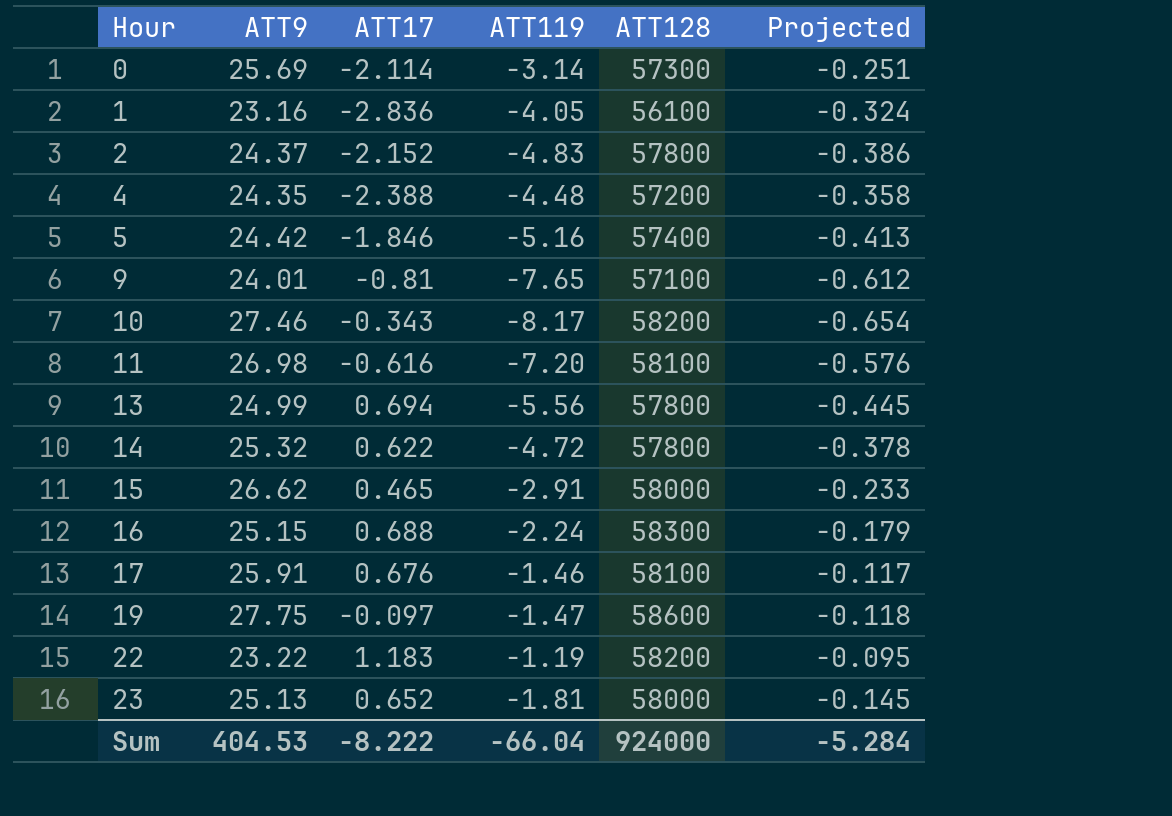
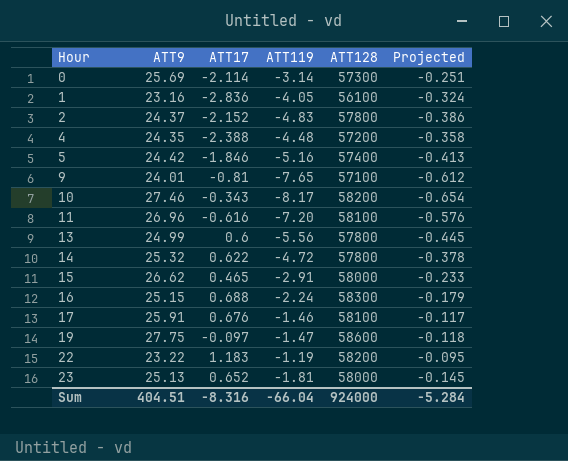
11 | ATT9: 26.98 -> 26.96
13 | ATT17: 0.694 -> 0.6
Sum | ATT9: 404.53 -> 404.51
Sum | ATT17: -8.222 -> -8.316

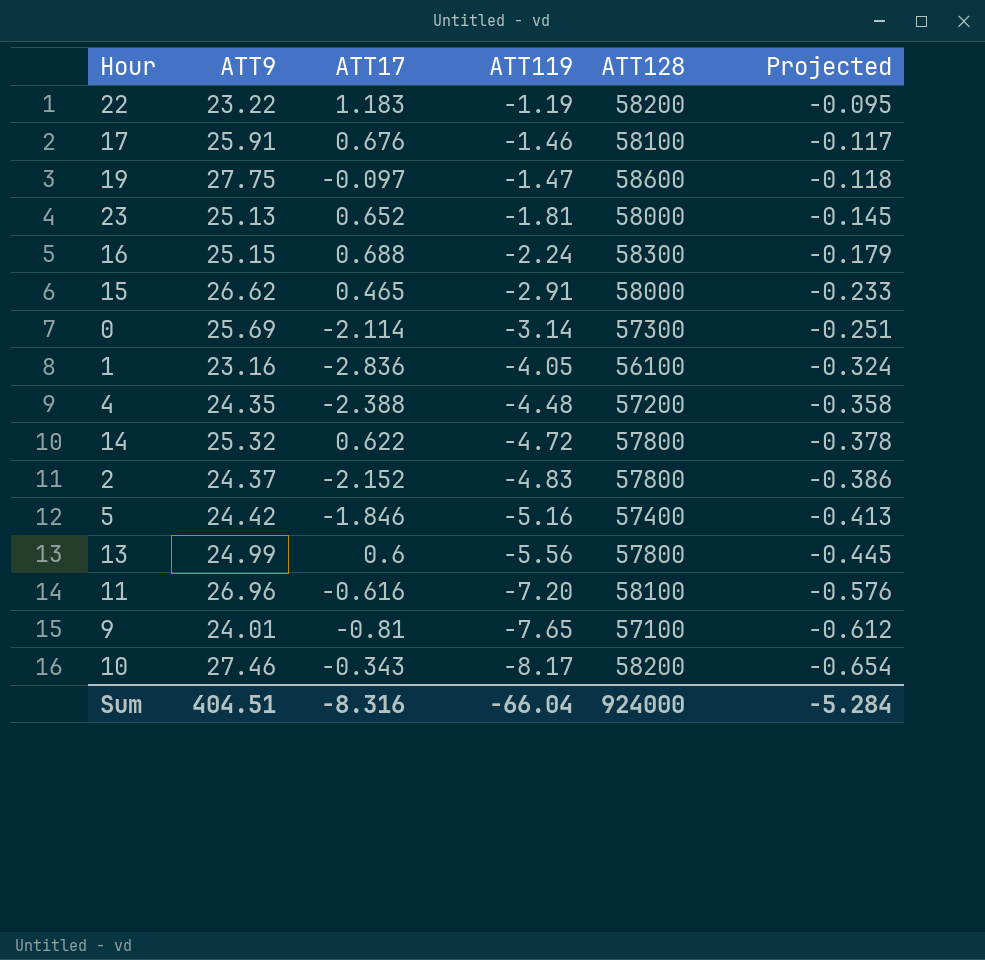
row order: Hour ascending -> ATT119 descending

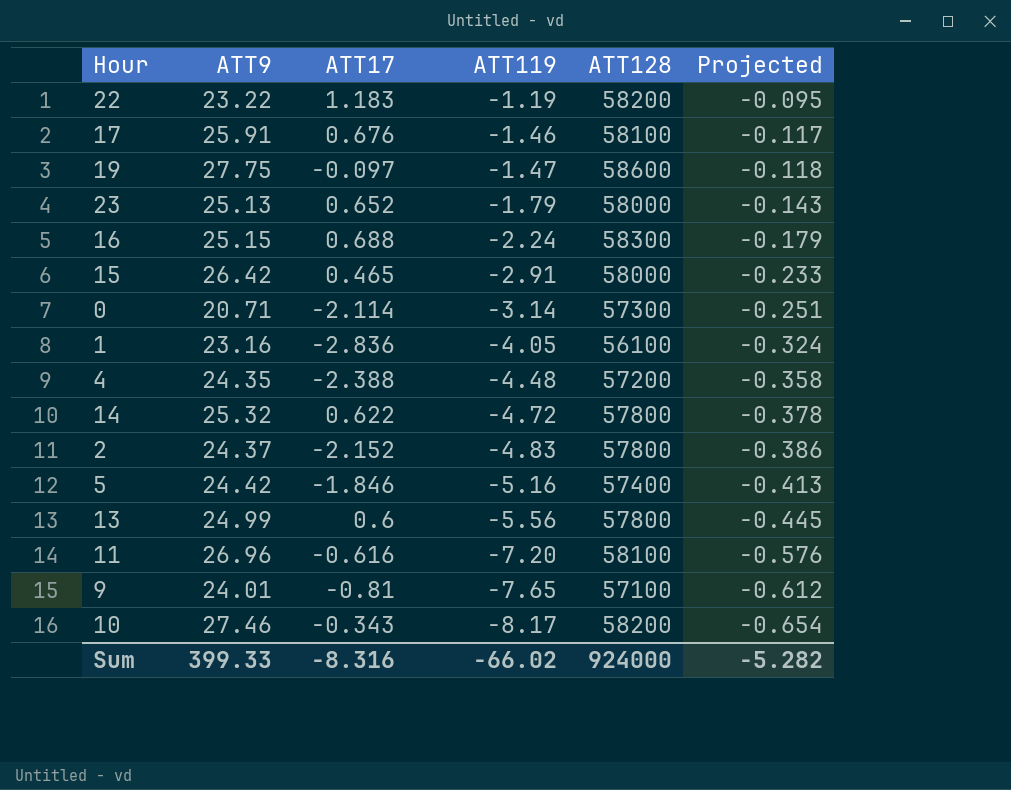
23 | ATT119: -1.81 -> -1.79
23 | Projected: -0.145 -> -0.143
15 | ATT9: 26.62 -> 26.42
0 | ATT9: 25.69 -> 20.71
Sum | ATT9: 404.51 -> 399.33
Sum | ATT119: -66.04 -> -66.02
Sum | Projected: -5.284 -> -5.282

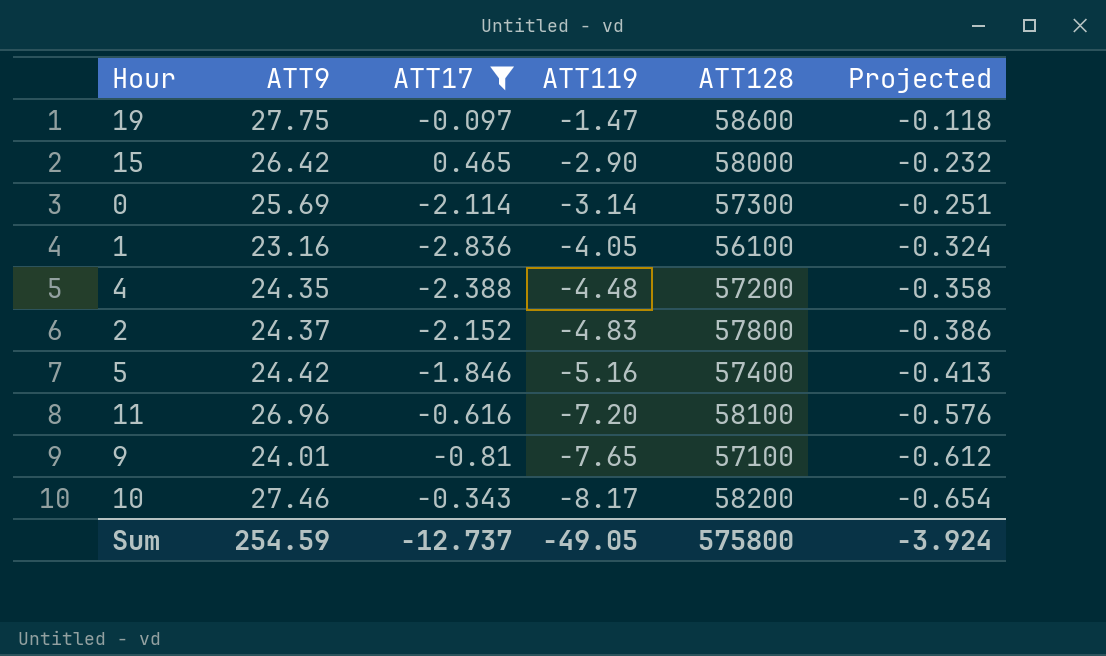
filter: none -> ATT17 <= 0.465
15 | ATT119: -2.91 -> -2.90
15 | Projected: -0.233 -> -0.232
0 | ATT9: 20.71 -> 25.69
Sum | ATT9: 399.33 -> 254.59
Sum | ATT17: -8.316 -> -12.737
Sum | ATT119: -66.02 -> -49.05
Sum | ATT128: 924000 -> 575800
Sum | Projected: -5.282 -> -3.924

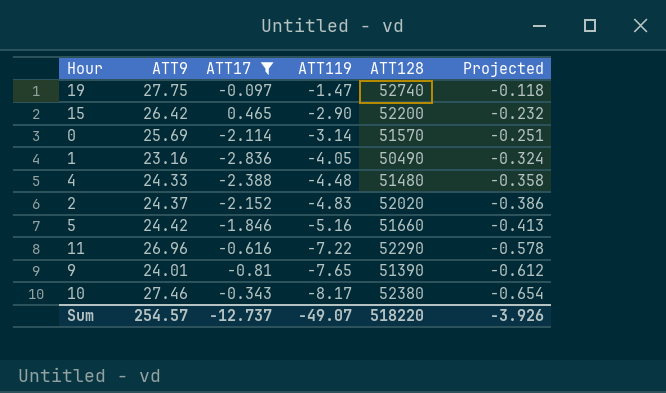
19 | ATT128: 58600 -> 52740
15 | ATT128: 58000 -> 52200
0 | ATT128: 57300 -> 51570
1 | ATT128: 56100 -> 50490
4 | ATT9: 24.35 -> 24.33
4 | ATT128: 57200 -> 51480
2 | ATT128: 57800 -> 52020
5 | ATT128: 57400 -> 51660
11 | ATT119: -7.20 -> -7.22
11 | ATT128: 58100 -> 52290
11 | Projected: -0.576 -> -0.578
9 | ATT128: 57100 -> 51390
10 | ATT128: 58200 -> 52380
Sum | ATT9: 254.59 -> 254.57
Sum | ATT119: -49.05 -> -49.07
Sum | ATT128: 575800 -> 518220
Sum | Projected: -3.924 -> -3.926

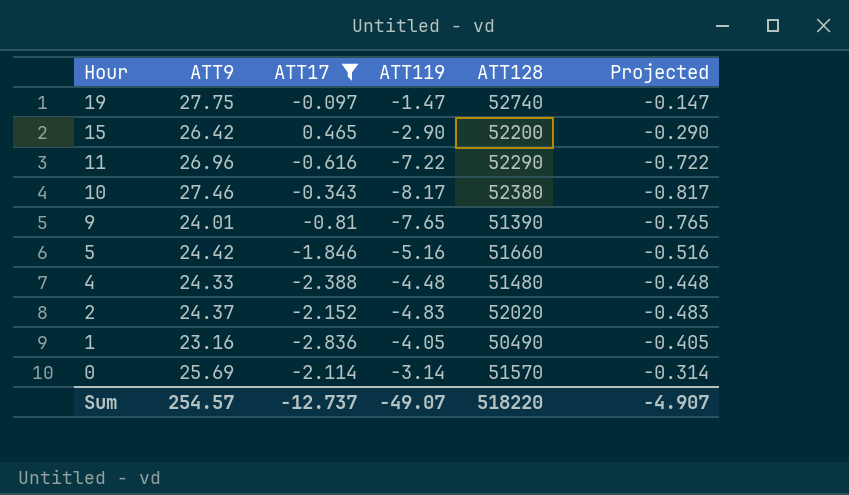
row order: ATT119 descending -> Hour descending
column Projected | formula: [ATT119] * 0.08 -> [ATT119] * 0.1
Sum | Projected: -3.926 -> -4.907

